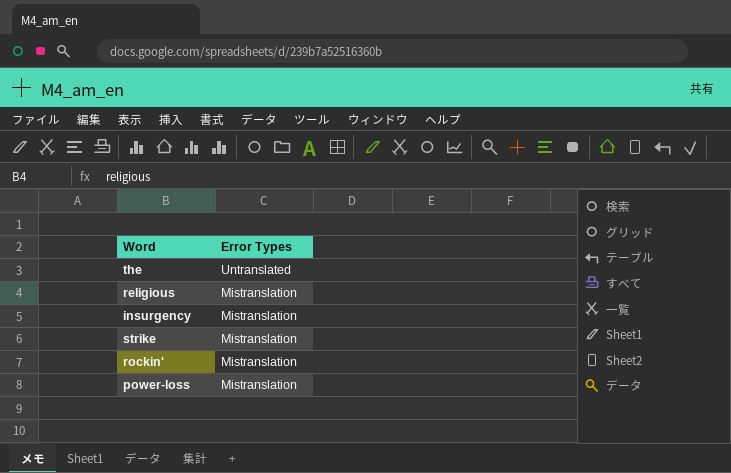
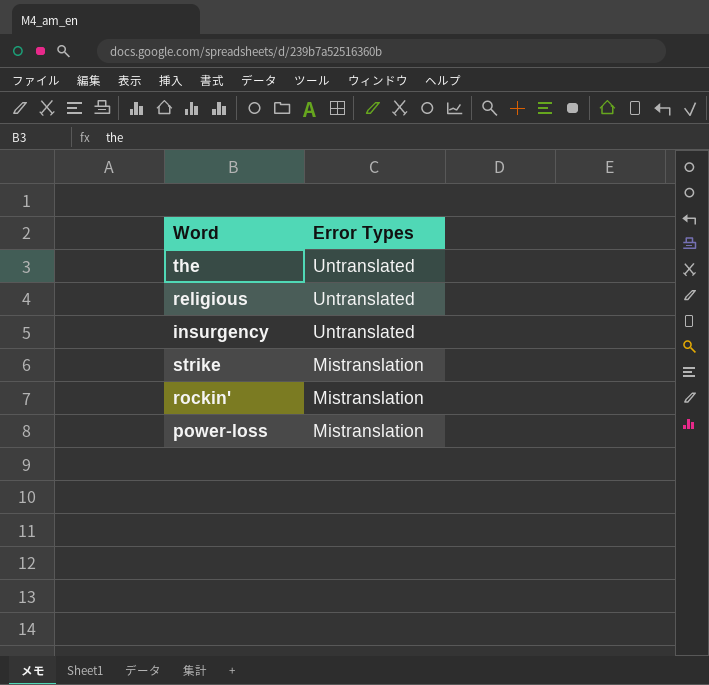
religious | Error Types: Mistranslation -> Untranslated
insurgency | Error Types: Mistranslation -> Untranslated

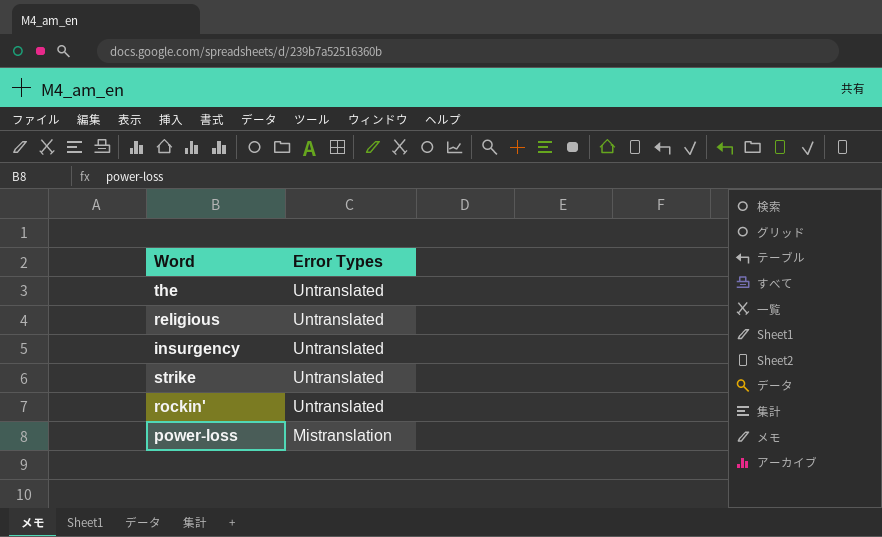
strike | Error Types: Mistranslation -> Untranslated
rockin' | Error Types: Mistranslation -> Untranslated

